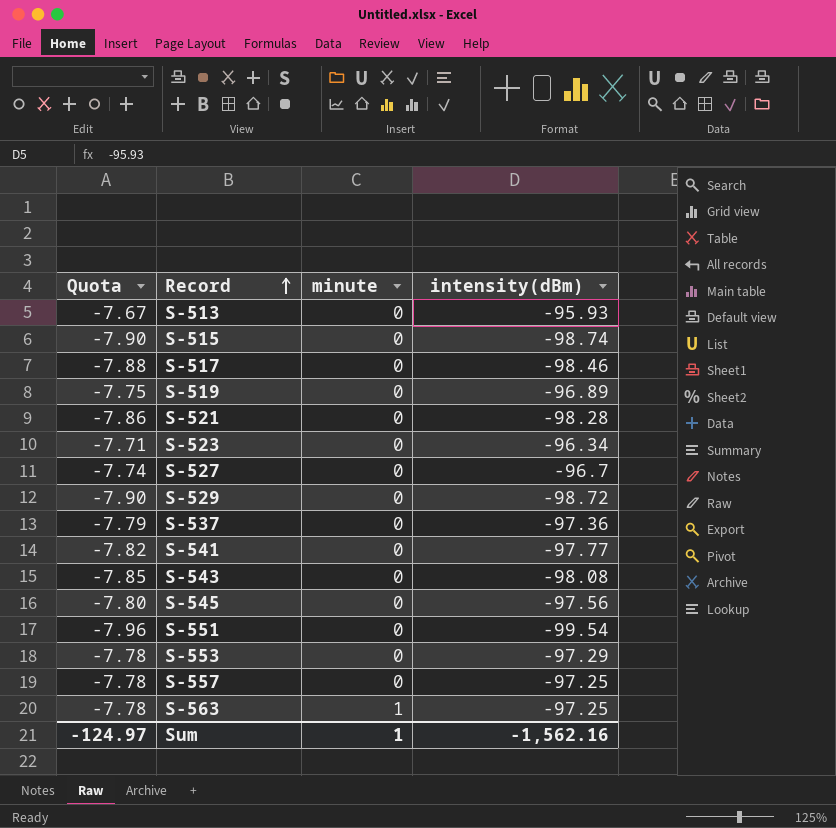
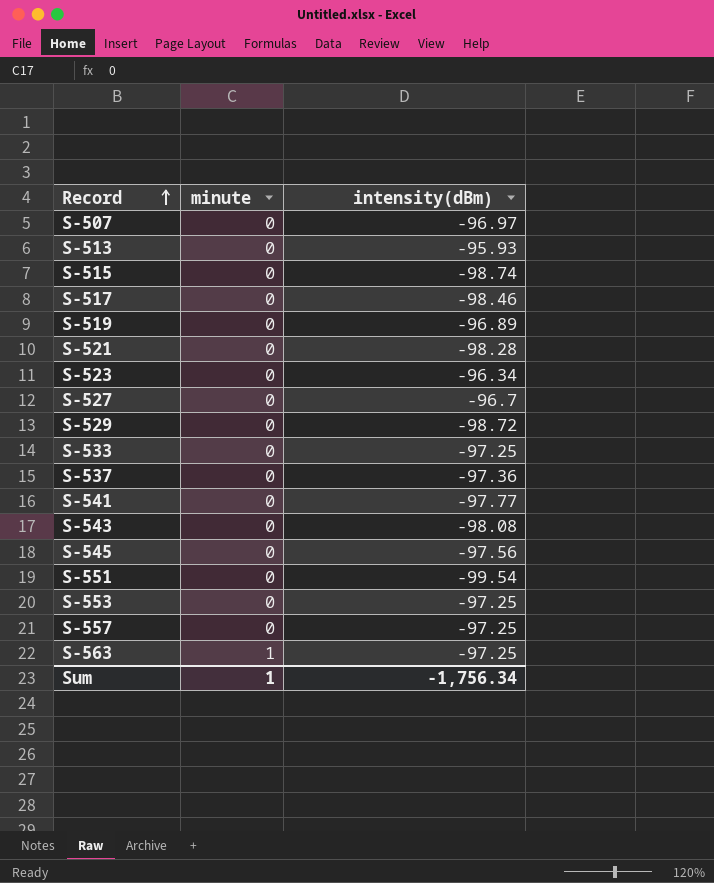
column Quota | formula: [intensity(dBm)] * 0.08 -> none
row S-507: none -> 0 | -96.97
row S-533: none -> 0 | -97.25
S-553 | intensity(dBm): -97.29 -> -97.25
Sum | intensity(dBm): -1,562.16 -> -1,756.34

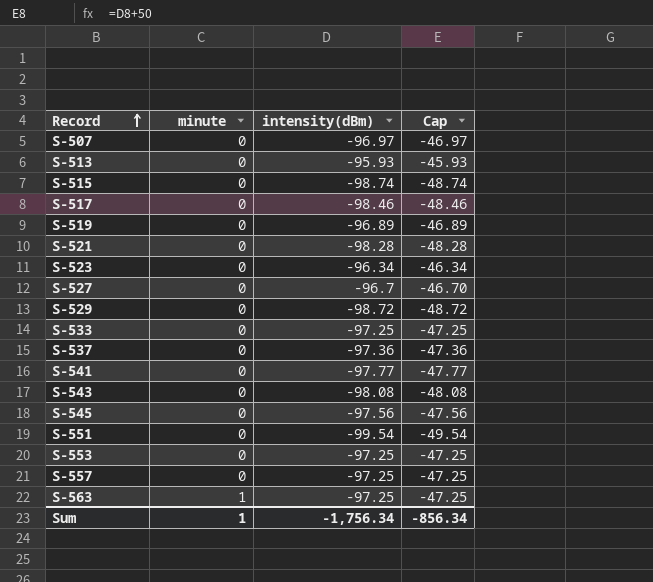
column Cap | formula: none -> [intensity(dBm)] + 50

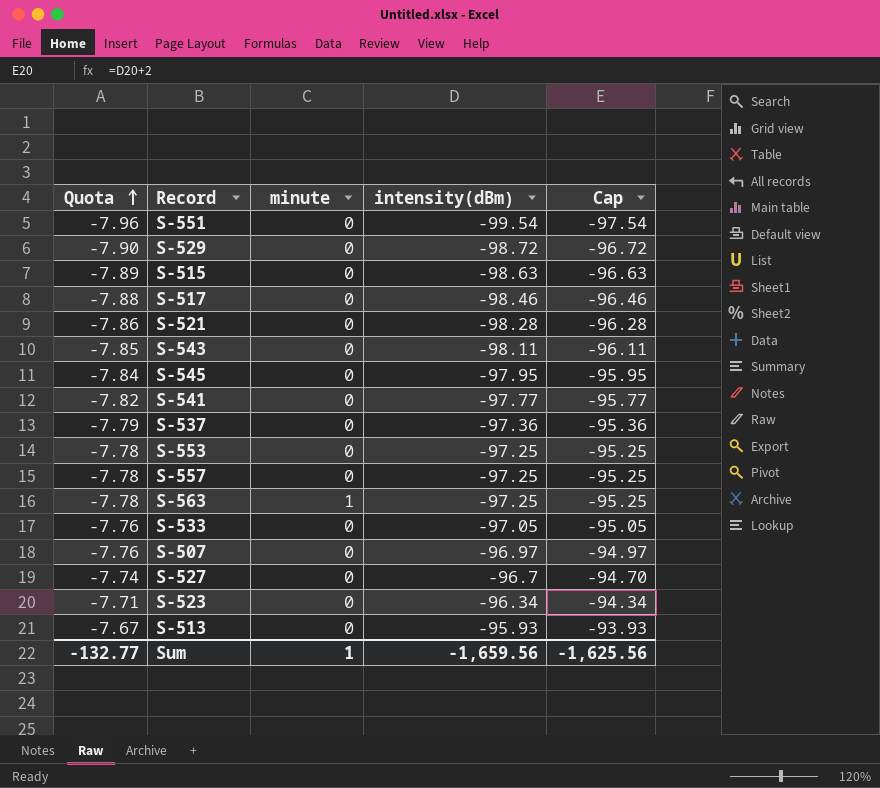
row order: Record ascending -> Quota ascending
column Quota | formula: none -> [intensity(dBm)] * 0.08
column Cap | formula: [intensity(dBm)] + 50 -> [intensity(dBm)] + 2
row S-519: 0 | -96.89 | -46.89 -> none
S-515 | intensity(dBm): -98.74 -> -98.63
S-543 | intensity(dBm): -98.08 -> -98.11
S-545 | intensity(dBm): -97.56 -> -97.95
S-533 | intensity(dBm): -97.25 -> -97.05
Sum | intensity(dBm): -1,756.34 -> -1,659.56
Sum | Cap: -856.34 -> -1,625.56

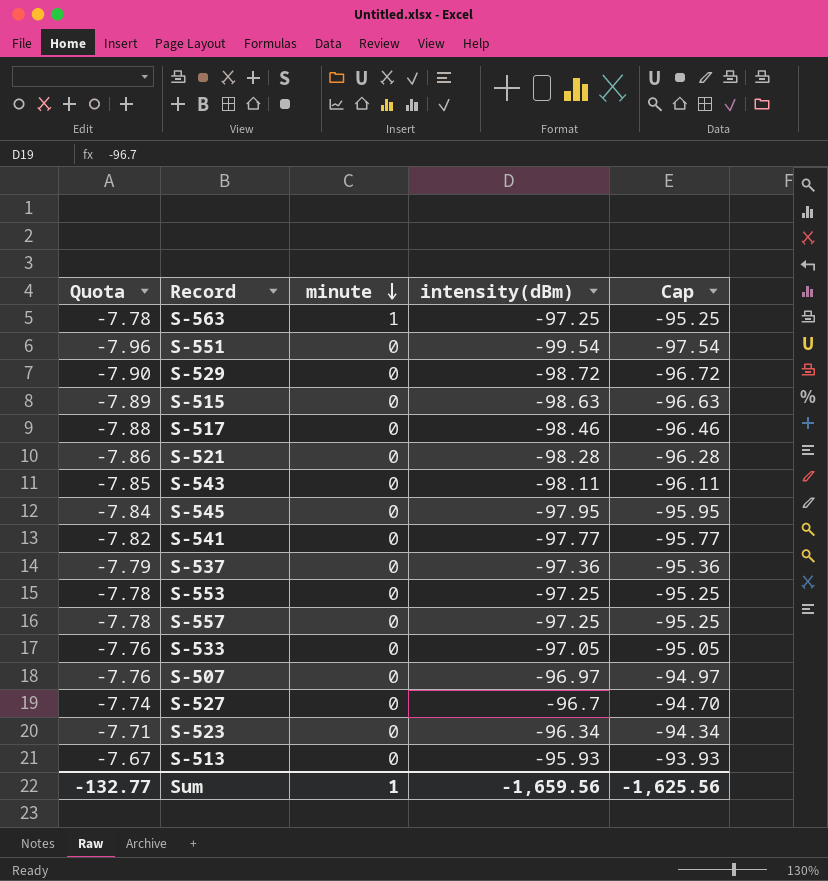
row order: Quota ascending -> minute descending

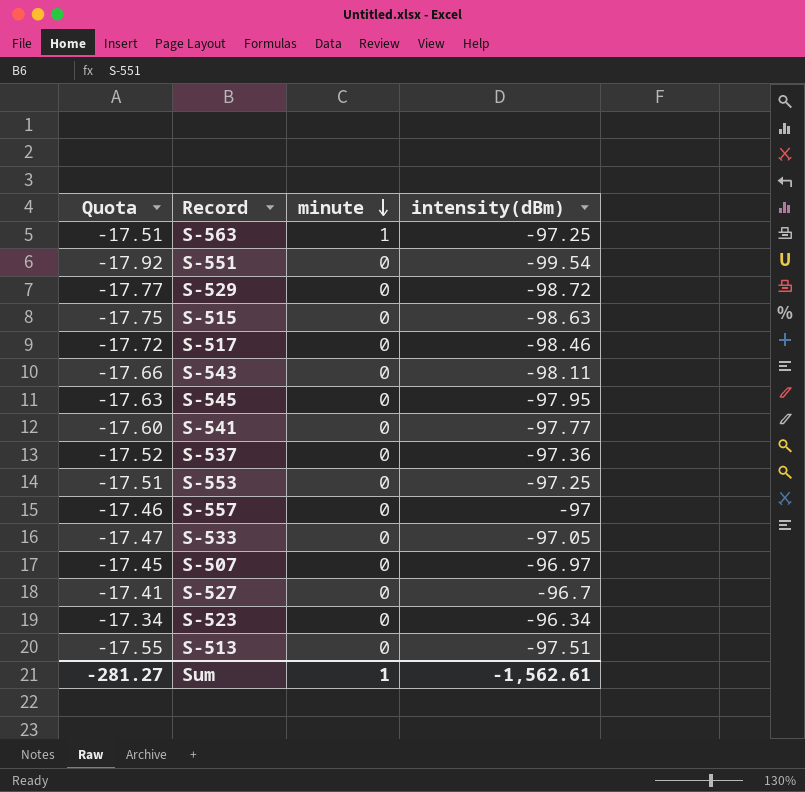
column Cap | formula: [intensity(dBm)] + 2 -> none
column Quota | formula: [intensity(dBm)] * 0.08 -> [intensity(dBm)] * 0.18
row S-521: -7.86 | 0 | -98.28 | -96.28 -> none
S-557 | intensity(dBm): -97.25 -> -97
S-513 | intensity(dBm): -95.93 -> -97.51
Sum | Quota: -132.77 -> -281.27
Sum | intensity(dBm): -1,659.56 -> -1,562.61

